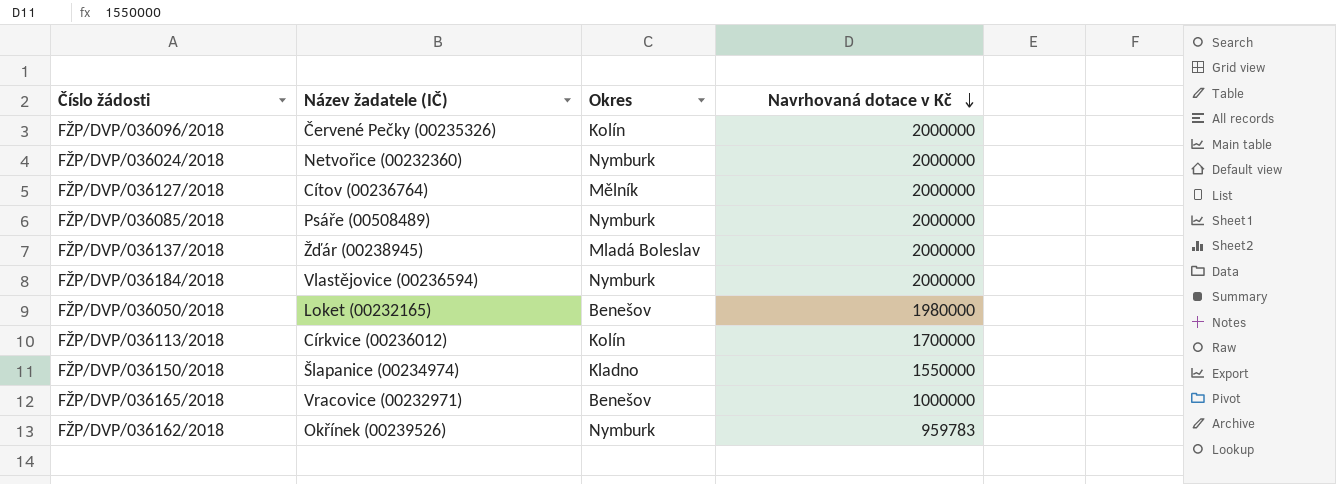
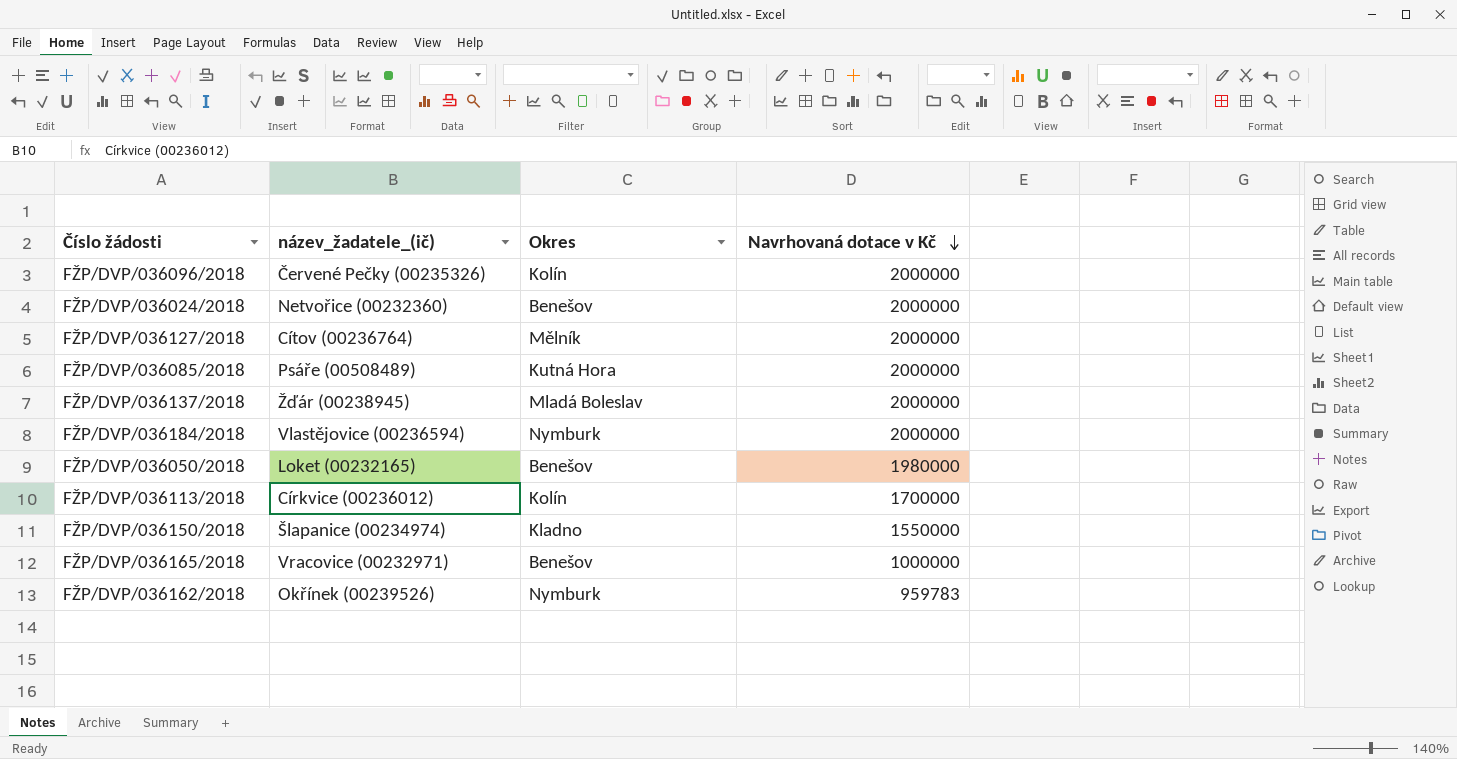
column name: Název žadatele (IČ) -> název_žadatele_(ič)
FŽP/DVP/036024/2018 | Okres: Nymburk -> Benešov
FŽP/DVP/036085/2018 | Okres: Nymburk -> Kutná Hora

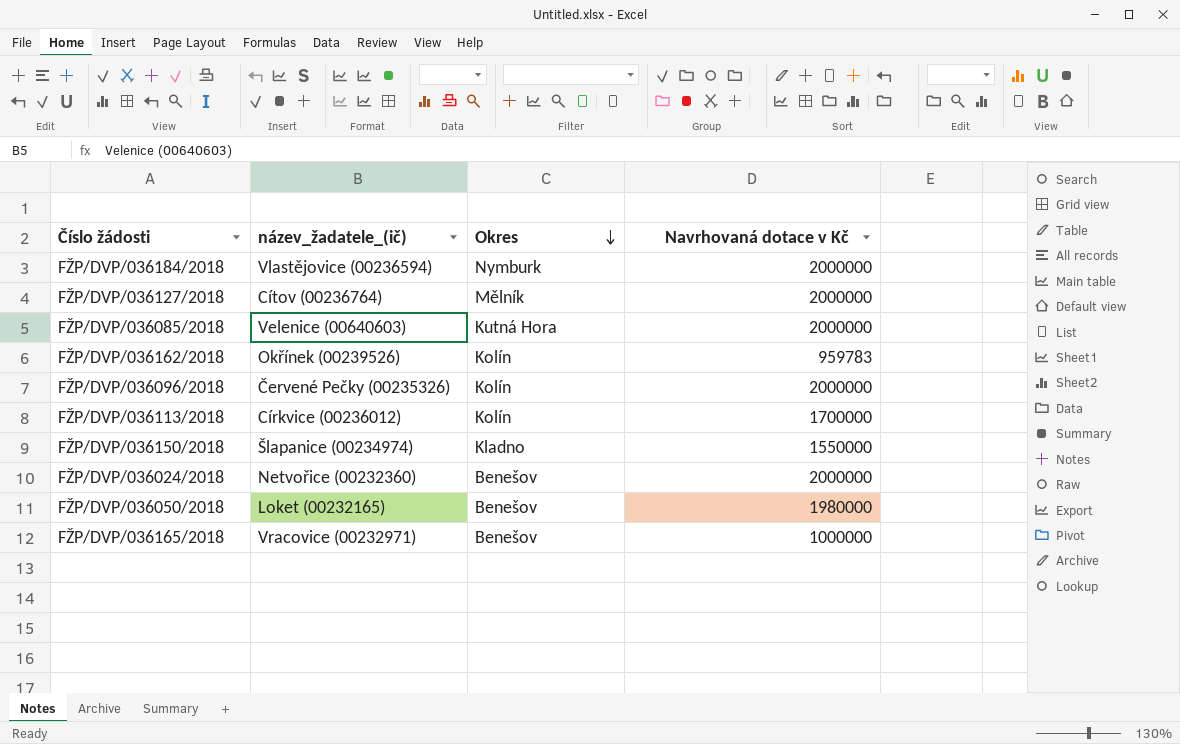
row order: Navrhovaná dotace v Kč descending -> Okres descending
row FŽP/DVP/036137/2018: Žďár (00238945) | Mladá Boleslav | 2000000 -> none
FŽP/DVP/036085/2018 | název_žadatele_(ič): Psáře (00508489) -> Velenice (00640603)
FŽP/DVP/036162/2018 | Okres: Nymburk -> Kolín

